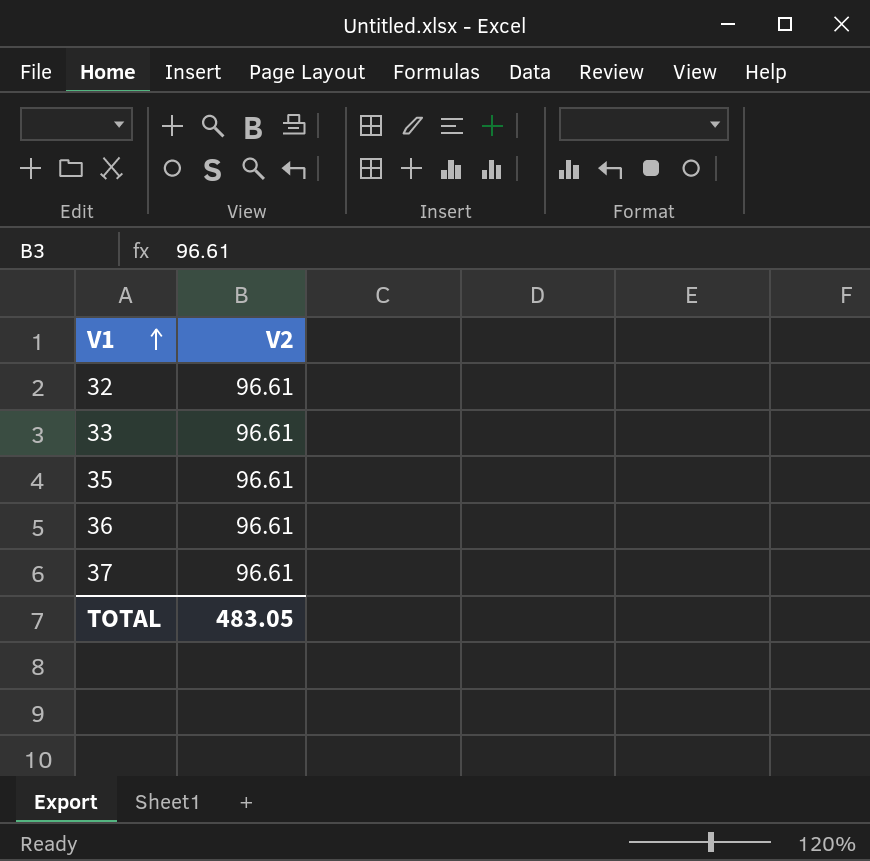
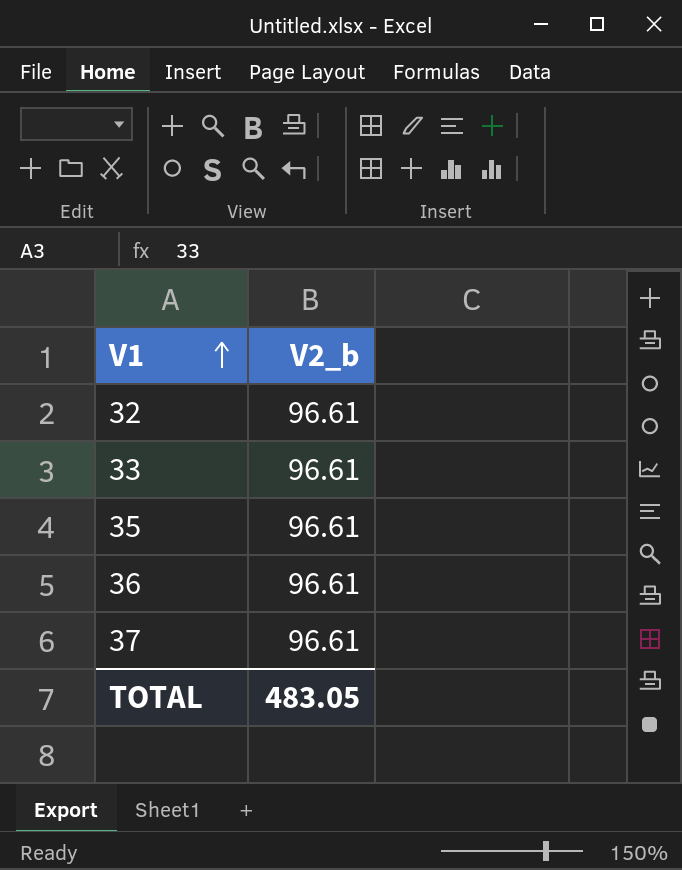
column name: V2 -> V2_b

